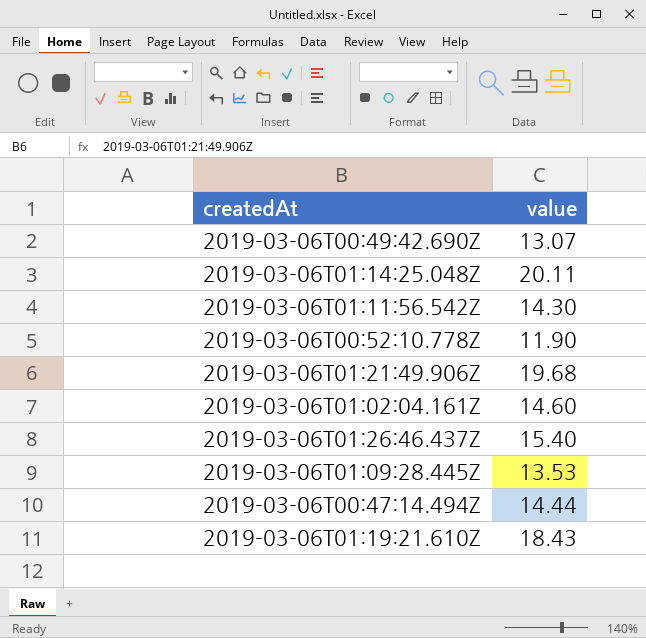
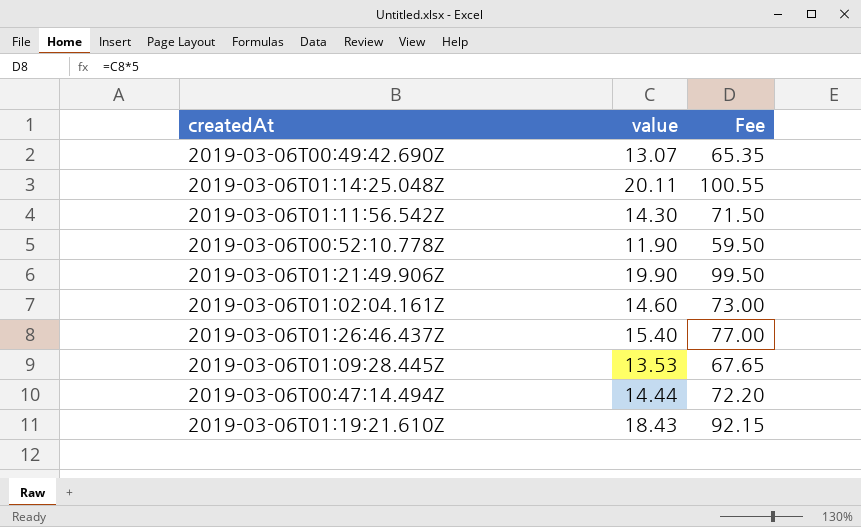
column Fee | formula: none -> [value] * 5
2019-03-06T01:21:49.906Z | value: 19.68 -> 19.90

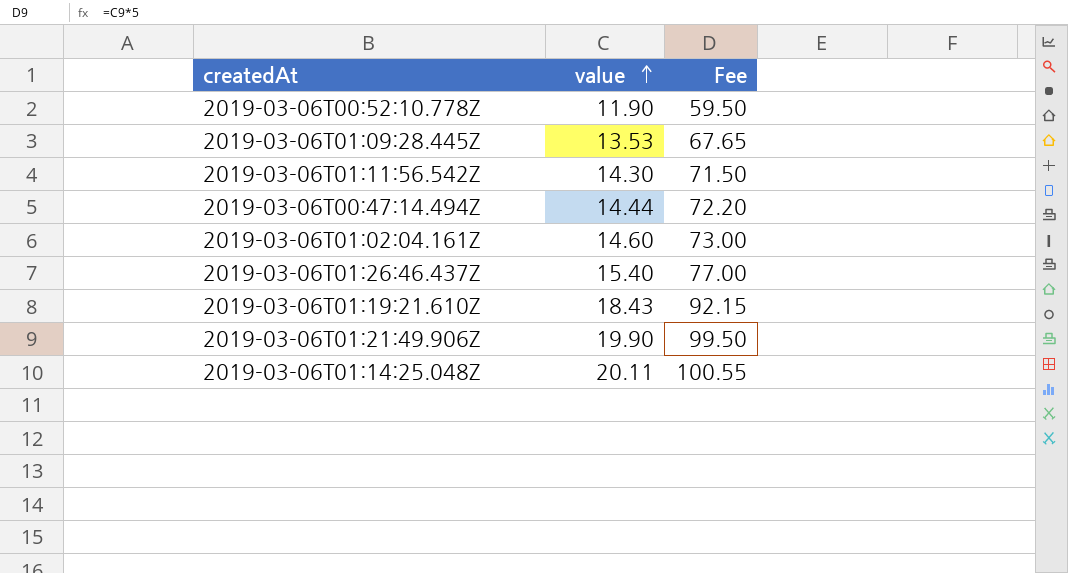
row order: none -> value ascending
row 2019-03-06T00:49:42.690Z: 13.07 | 65.35 -> none

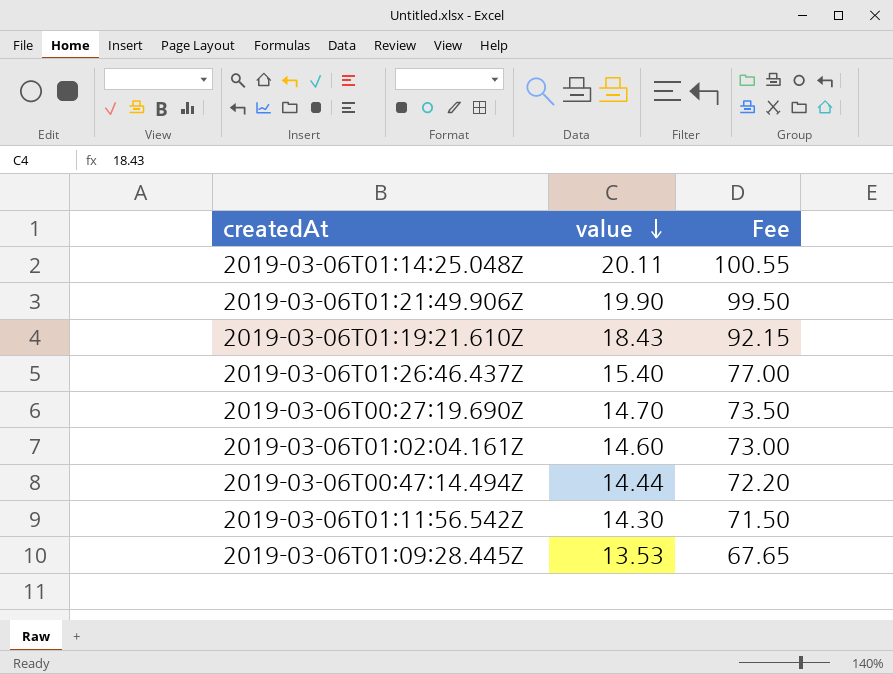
row order: value ascending -> value descending
row 2019-03-06T00:52:10.778Z: 11.90 | 59.50 -> none
row 2019-03-06T00:27:19.690Z: none -> 14.70 | 73.50

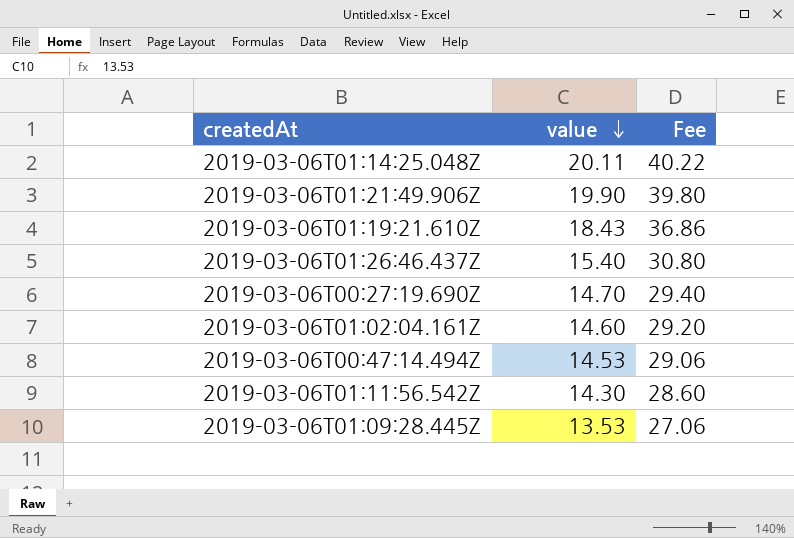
column Fee | formula: [value] * 5 -> [value] * 2
2019-03-06T00:47:14.494Z | value: 14.44 -> 14.53

